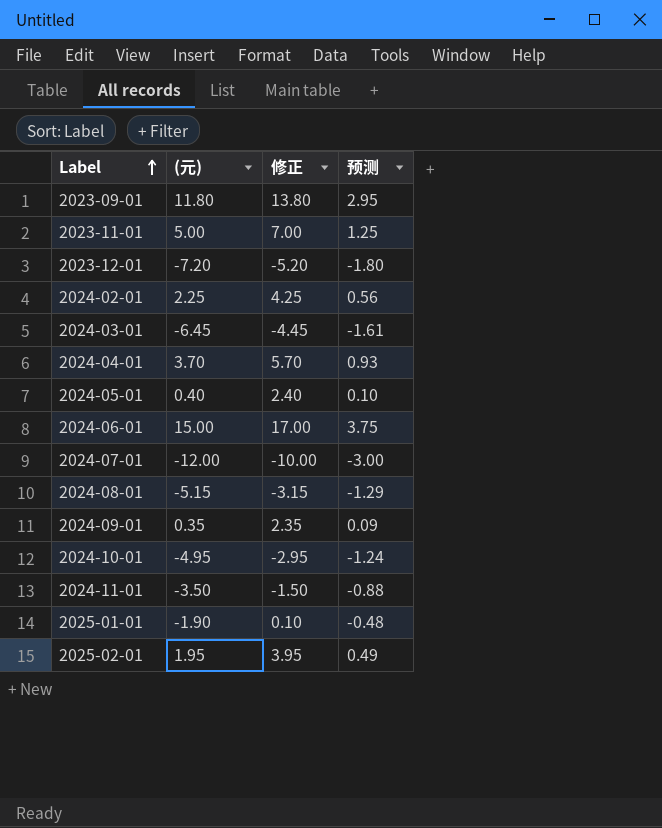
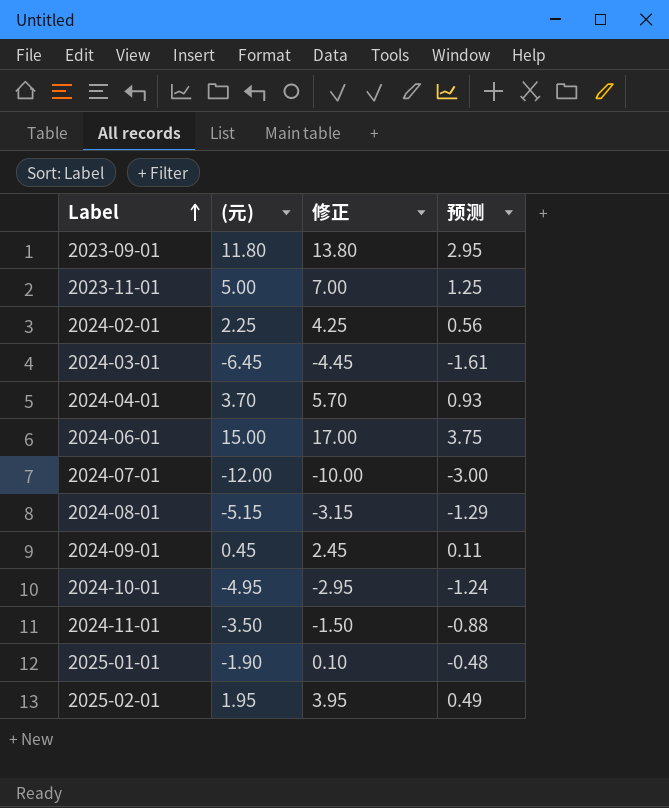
row 2023-12-01: -7.20 | -5.20 | -1.80 -> none
row 2024-05-01: 0.40 | 2.40 | 0.10 -> none
2024-09-01 | (元): 0.35 -> 0.45
2024-09-01 | 修正: 2.35 -> 2.45
2024-09-01 | 预测: 0.09 -> 0.11

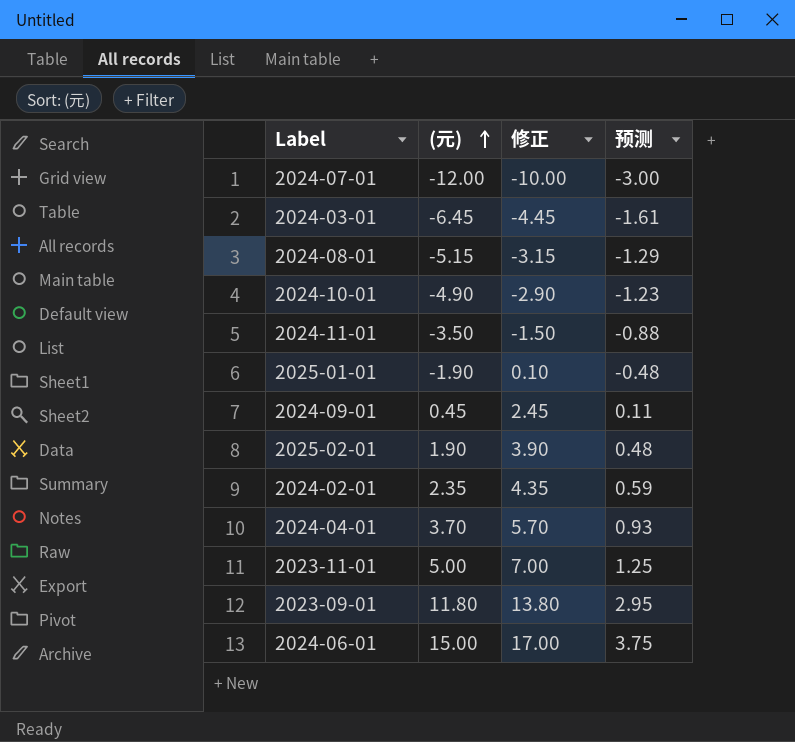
row order: Label ascending -> (元) ascending
2024-10-01 | (元): -4.95 -> -4.90
2024-10-01 | 修正: -2.95 -> -2.90
2024-10-01 | 预测: -1.24 -> -1.23
2025-02-01 | (元): 1.95 -> 1.90
2025-02-01 | 修正: 3.95 -> 3.90
2025-02-01 | 预测: 0.49 -> 0.48
2024-02-01 | (元): 2.25 -> 2.35
2024-02-01 | 修正: 4.25 -> 4.35
2024-02-01 | 预测: 0.56 -> 0.59

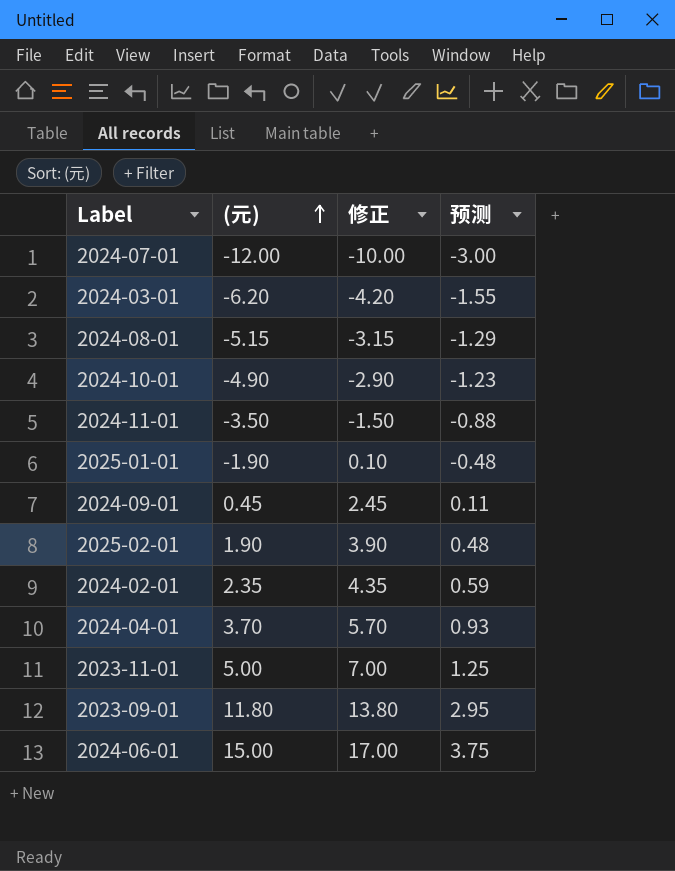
2024-03-01 | (元): -6.45 -> -6.20
2024-03-01 | 修正: -4.45 -> -4.20
2024-03-01 | 预测: -1.61 -> -1.55

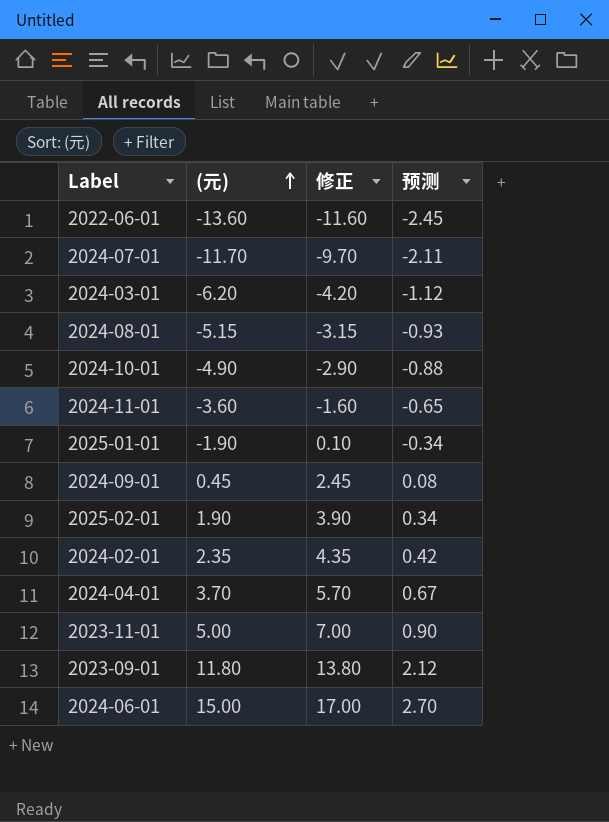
column 预测 | formula: [(元)] * 0.25 -> [(元)] * 0.18
row 2022-06-01: none -> -13.60 | -11.60 | -2.45
2024-07-01 | (元): -12.00 -> -11.70
2024-07-01 | 修正: -10.00 -> -9.70
2024-11-01 | (元): -3.50 -> -3.60
2024-11-01 | 修正: -1.50 -> -1.60

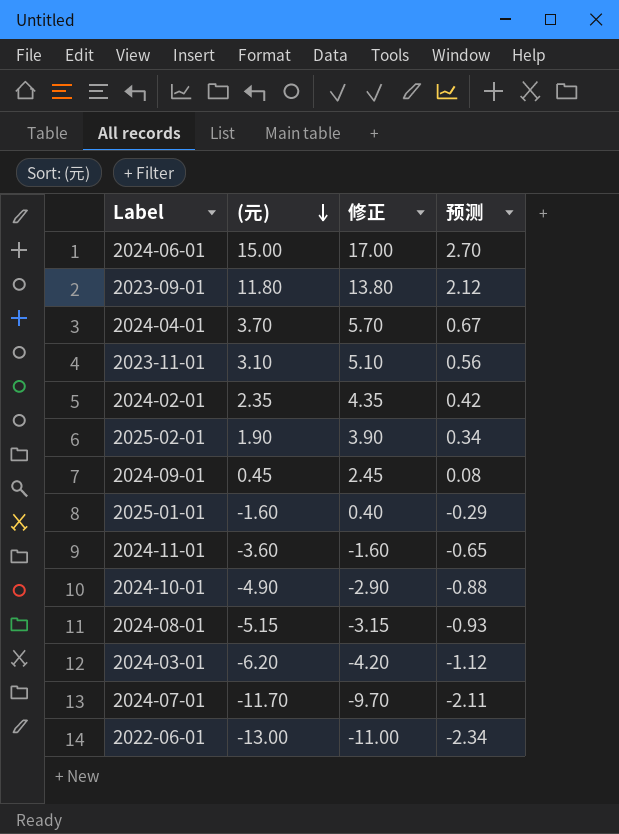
row order: (元) ascending -> (元) descending
2023-11-01 | (元): 5.00 -> 3.10
2023-11-01 | 修正: 7.00 -> 5.10
2023-11-01 | 预测: 0.90 -> 0.56
2025-01-01 | (元): -1.90 -> -1.60
2025-01-01 | 修正: 0.10 -> 0.40
2025-01-01 | 预测: -0.34 -> -0.29
2022-06-01 | (元): -13.60 -> -13.00
2022-06-01 | 修正: -11.60 -> -11.00
2022-06-01 | 预测: -2.45 -> -2.34

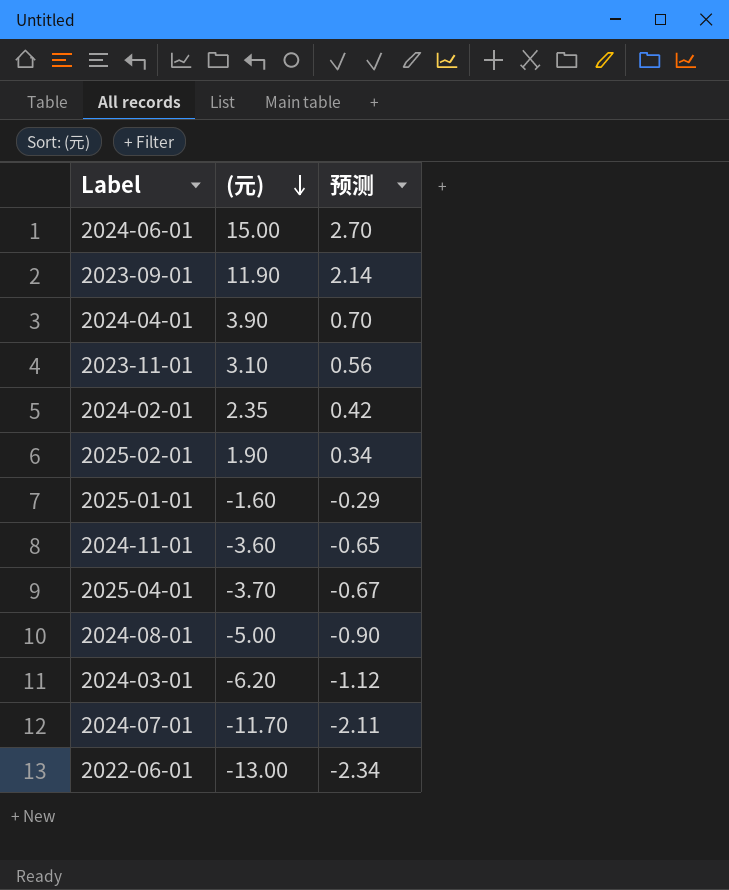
column 修正 | formula: [(元)] + 2 -> none
row 2024-09-01: 0.45 | 2.45 | 0.08 -> none
row 2024-10-01: -4.90 | -2.90 | -0.88 -> none
2023-09-01 | (元): 11.80 -> 11.90
2023-09-01 | 预测: 2.12 -> 2.14
2024-04-01 | (元): 3.70 -> 3.90
2024-04-01 | 预测: 0.67 -> 0.70
row 2025-04-01: none -> -3.70 | -0.67
2024-08-01 | (元): -5.15 -> -5.00
2024-08-01 | 预测: -0.93 -> -0.90

